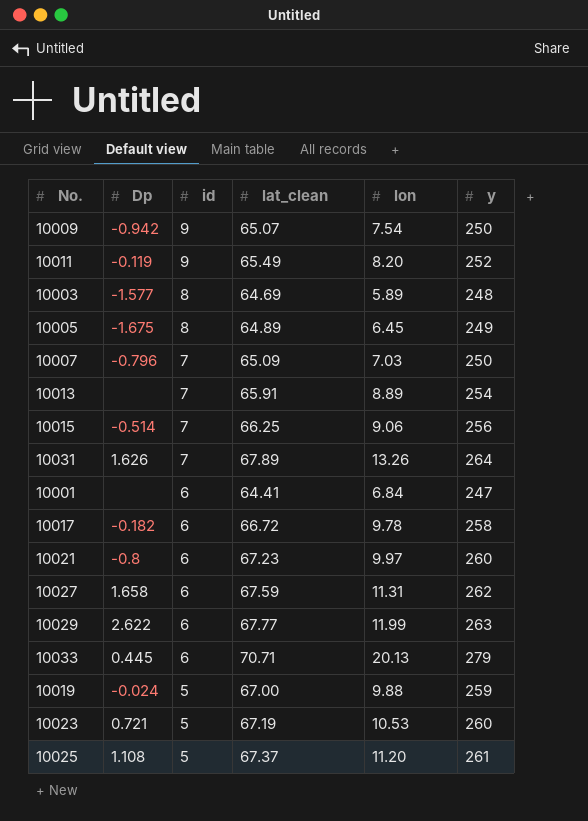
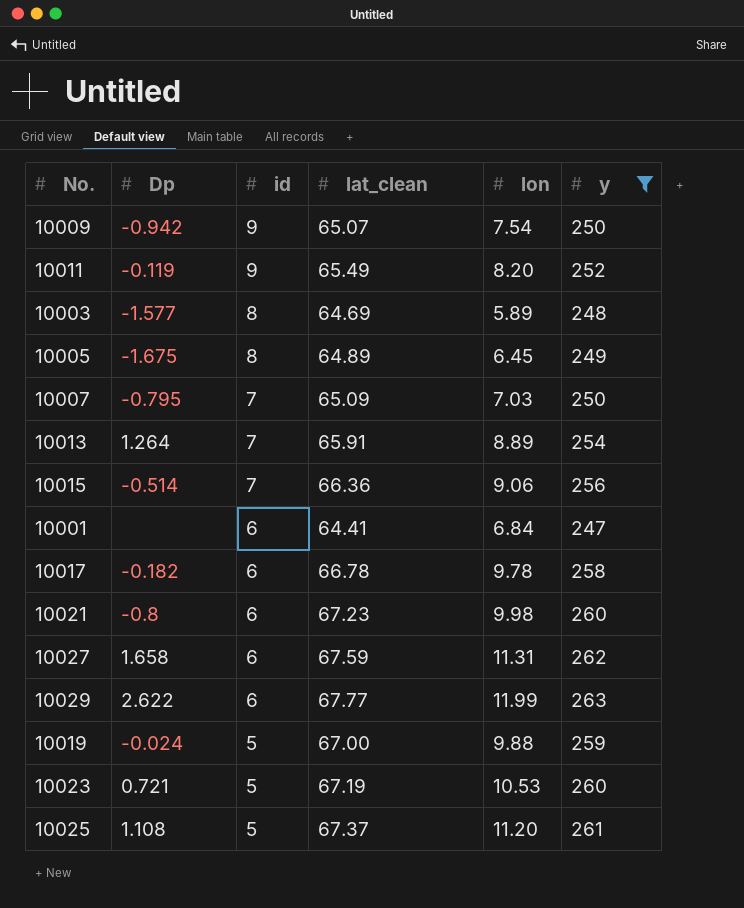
filter: none -> y <= 263
10007 | Dp: -0.796 -> -0.795
10013 | Dp: none -> 1.264
10015 | lat_clean: 66.25 -> 66.36
10017 | lat_clean: 66.72 -> 66.78
10021 | lon: 9.97 -> 9.98

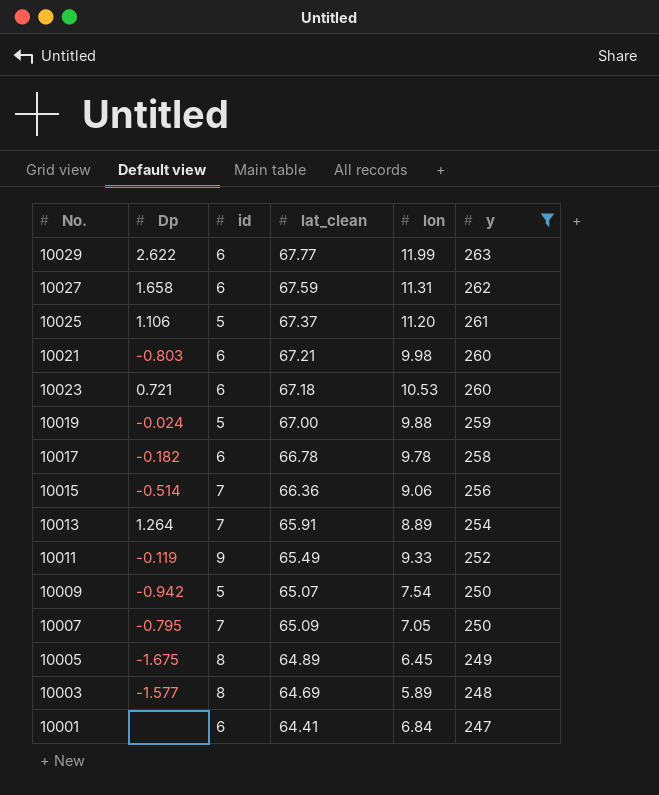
row order: id descending -> y descending
10025 | Dp: 1.108 -> 1.106
10021 | Dp: -0.8 -> -0.803
10021 | lat_clean: 67.23 -> 67.21
10023 | id: 5 -> 6
10023 | lat_clean: 67.19 -> 67.18
10011 | lon: 8.20 -> 9.33
10009 | id: 9 -> 5
10007 | lon: 7.03 -> 7.05

